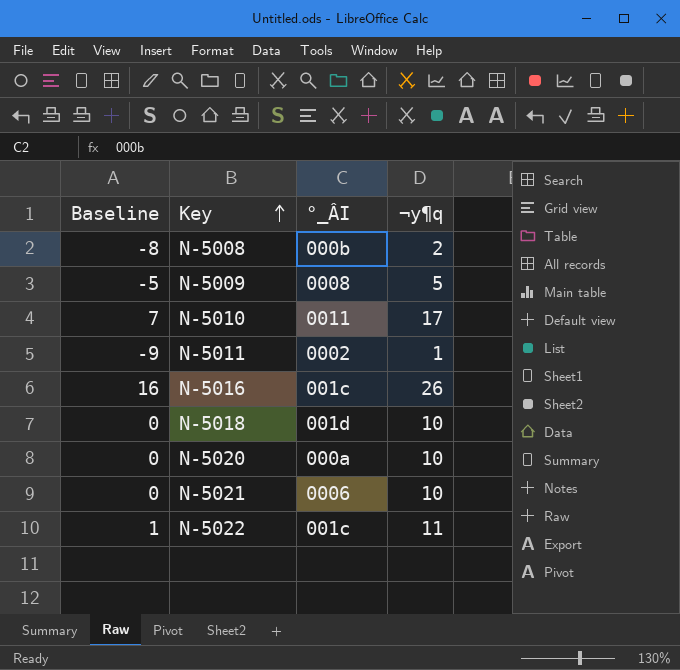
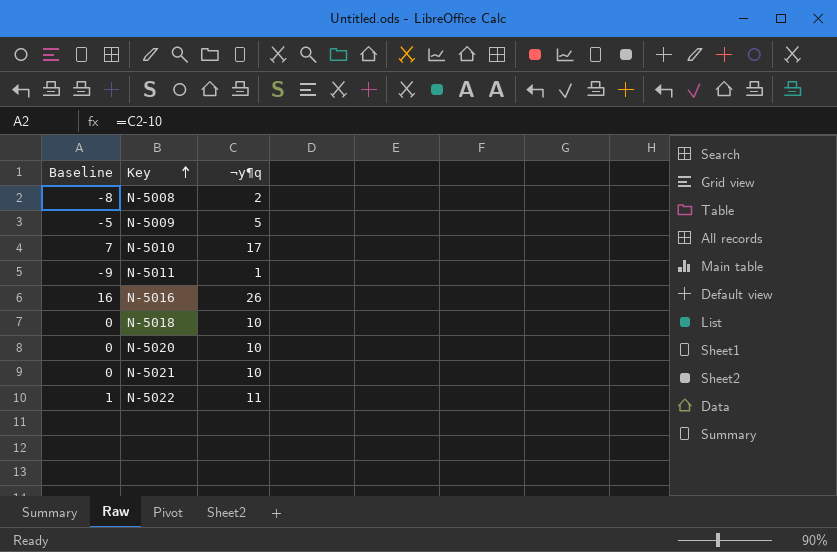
column °_ÂI | position: 3 -> none

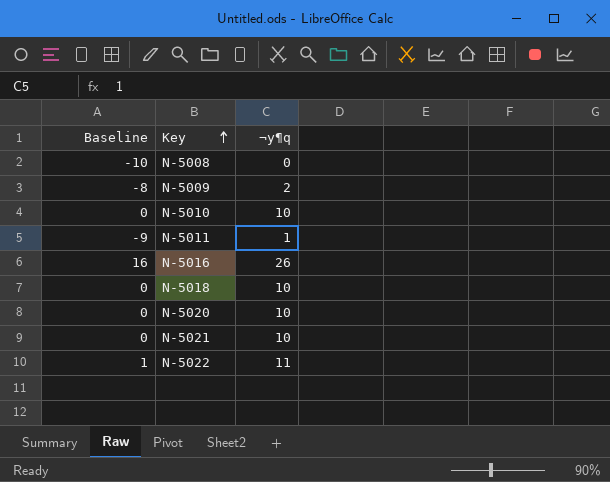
N-5008 | Baseline: -8 -> -10
N-5008 | ¬y¶q: 2 -> 0
N-5009 | Baseline: -5 -> -8
N-5009 | ¬y¶q: 5 -> 2
N-5010 | Baseline: 7 -> 0
N-5010 | ¬y¶q: 17 -> 10

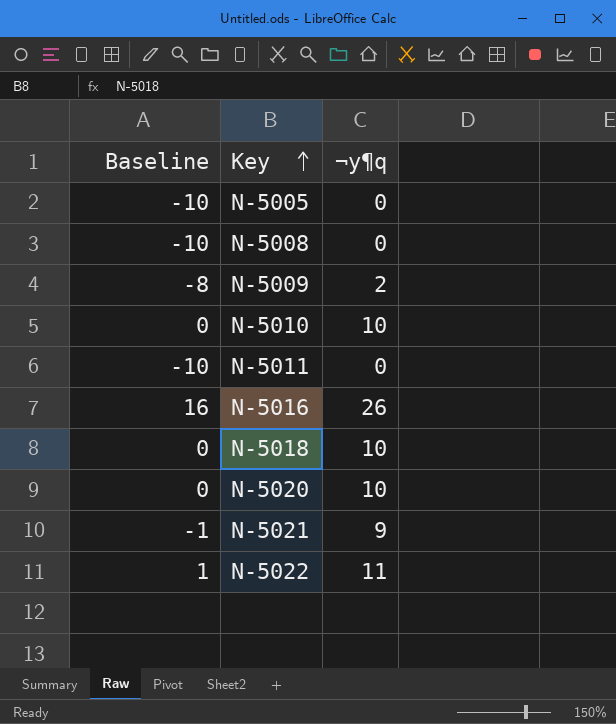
row N-5005: none -> -10 | 0
N-5011 | Baseline: -9 -> -10
N-5011 | ¬y¶q: 1 -> 0
N-5021 | Baseline: 0 -> -1
N-5021 | ¬y¶q: 10 -> 9

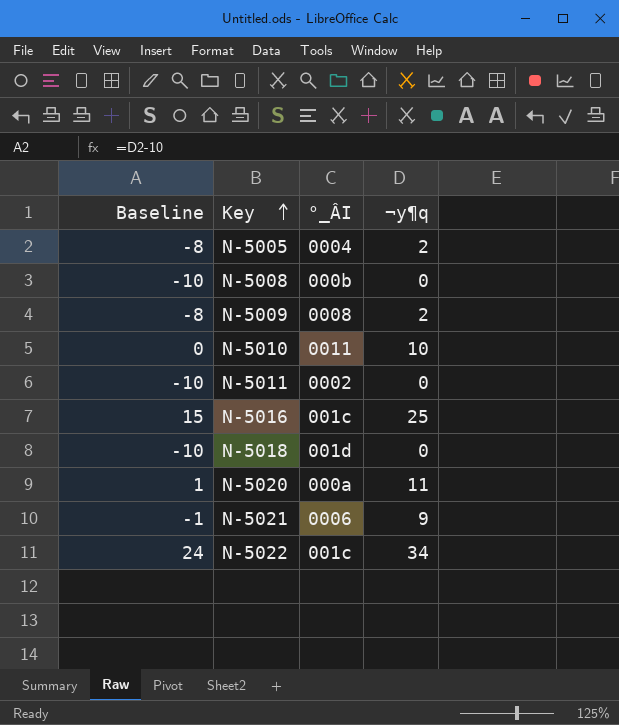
column °_ÂI | position: none -> 3
N-5005 | Baseline: -10 -> -8
N-5005 | ¬y¶q: 0 -> 2
N-5016 | Baseline: 16 -> 15
N-5016 | ¬y¶q: 26 -> 25
N-5018 | Baseline: 0 -> -10
N-5018 | ¬y¶q: 10 -> 0
N-5020 | Baseline: 0 -> 1
N-5020 | ¬y¶q: 10 -> 11
N-5022 | Baseline: 1 -> 24
N-5022 | ¬y¶q: 11 -> 34

